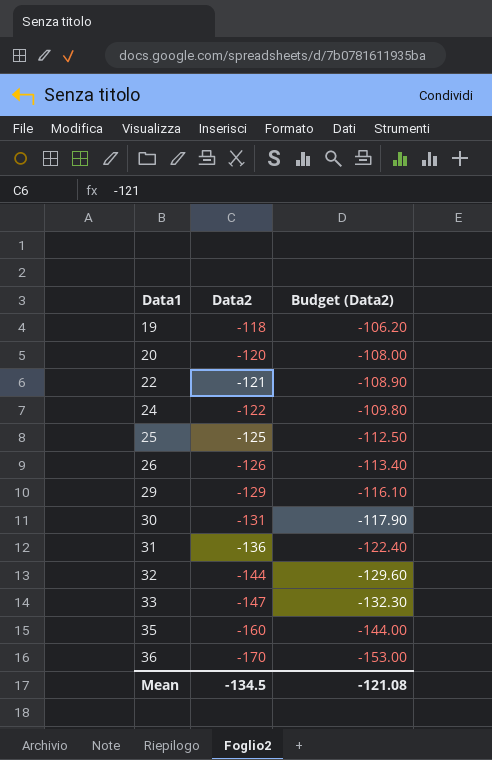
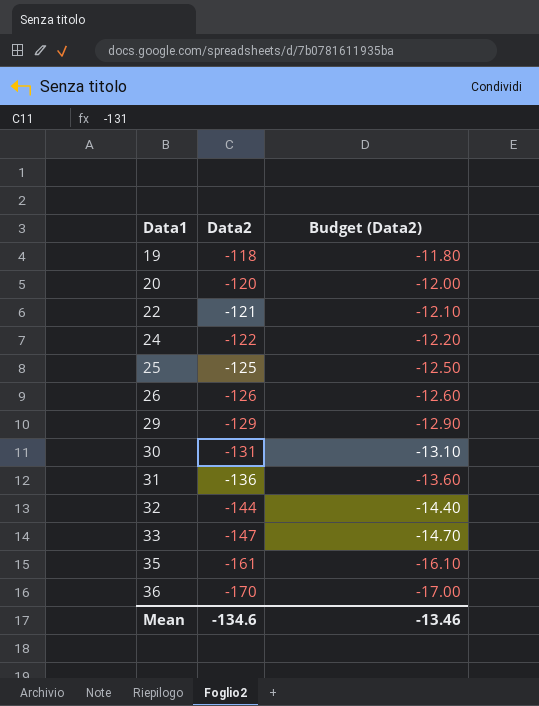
column Budget (Data2) | formula: [Data2] * 0.9 -> [Data2] * 0.1
35 | Data2: -160 -> -161
Mean | Data2: -134.5 -> -134.6
Mean | Budget (Data2): -121.08 -> -13.46

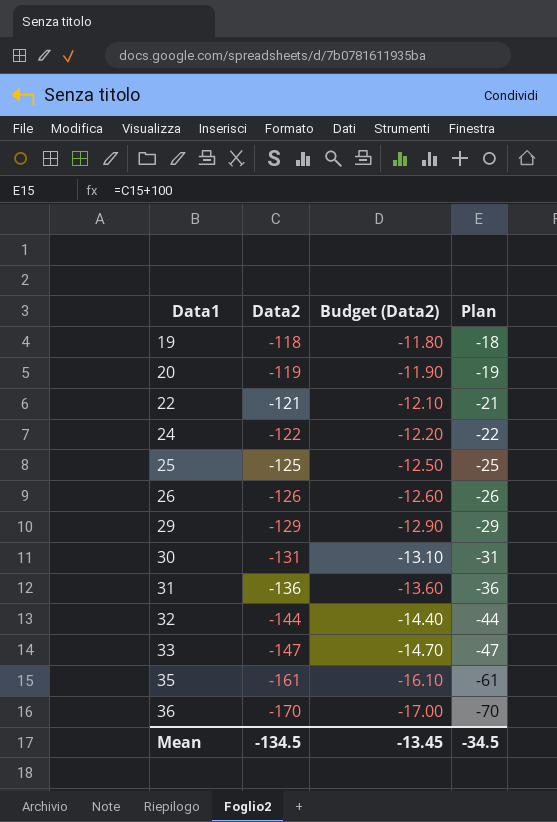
column Plan | formula: none -> [Data2] + 100
20 | Data2: -120 -> -119
20 | Budget (Data2): -12.00 -> -11.90
Mean | Data2: -134.6 -> -134.5
Mean | Budget (Data2): -13.46 -> -13.45

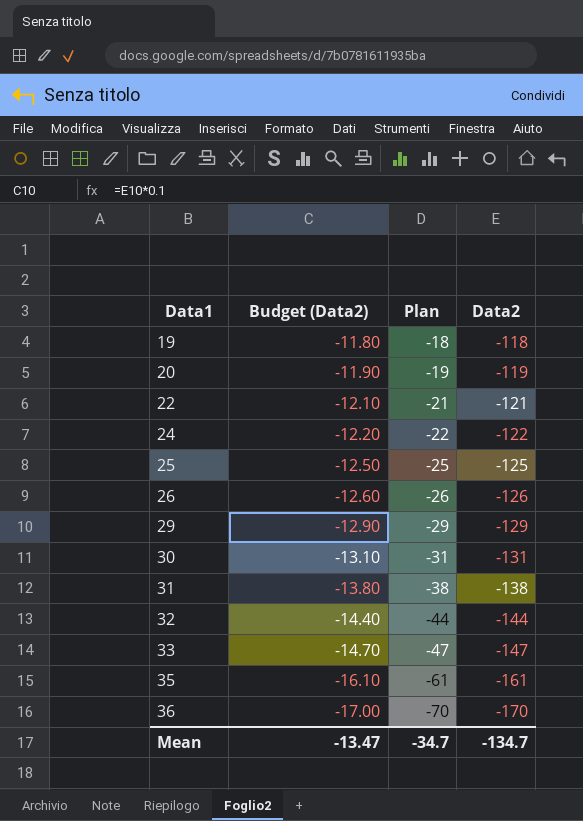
column Data2 | position: 2 -> 4
31 | Budget (Data2): -13.60 -> -13.80
31 | Plan: -36 -> -38
31 | Data2: -136 -> -138
Mean | Budget (Data2): -13.45 -> -13.47
Mean | Plan: -34.5 -> -34.7
Mean | Data2: -134.5 -> -134.7

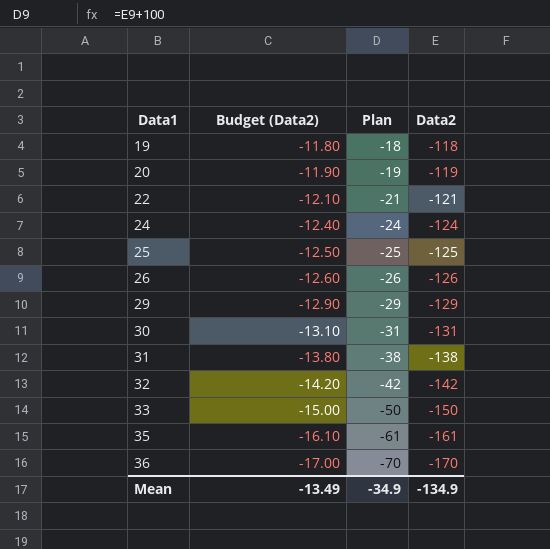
24 | Budget (Data2): -12.20 -> -12.40
24 | Plan: -22 -> -24
24 | Data2: -122 -> -124
32 | Budget (Data2): -14.40 -> -14.20
32 | Plan: -44 -> -42
32 | Data2: -144 -> -142
33 | Budget (Data2): -14.70 -> -15.00
33 | Plan: -47 -> -50
33 | Data2: -147 -> -150
Mean | Budget (Data2): -13.47 -> -13.49
Mean | Plan: -34.7 -> -34.9
Mean | Data2: -134.7 -> -134.9

